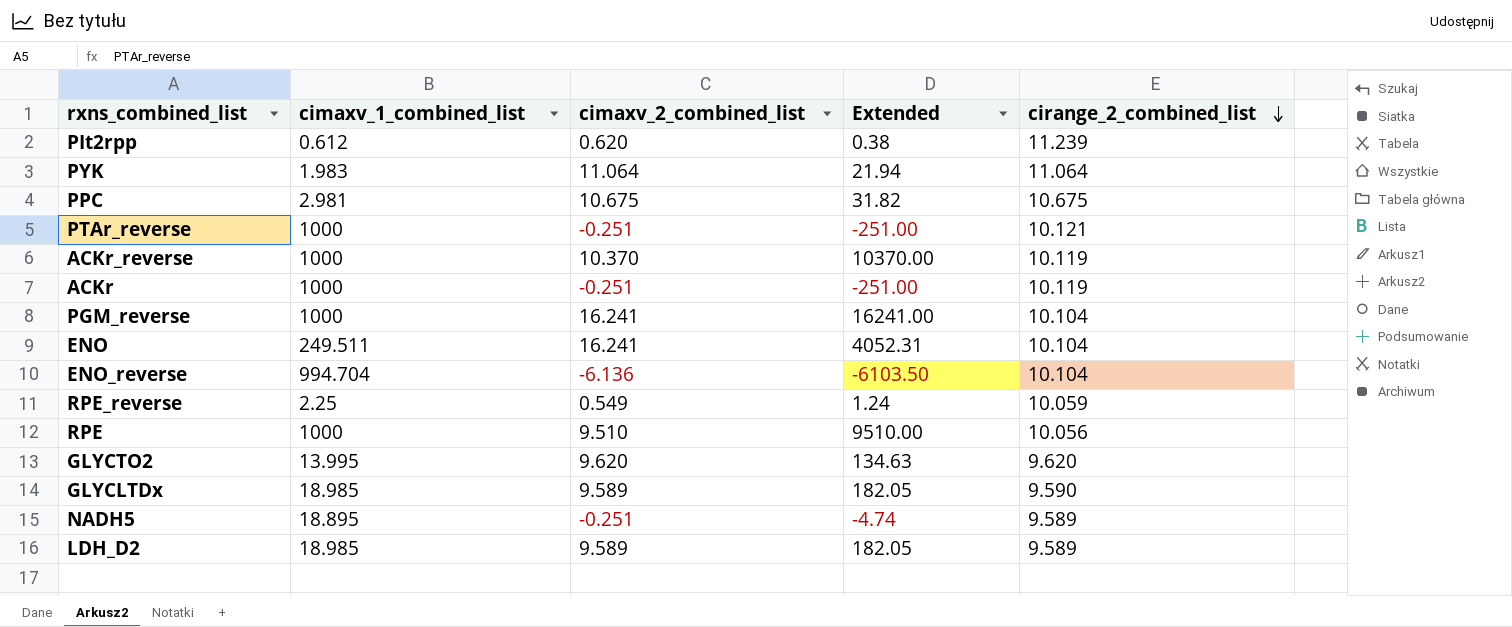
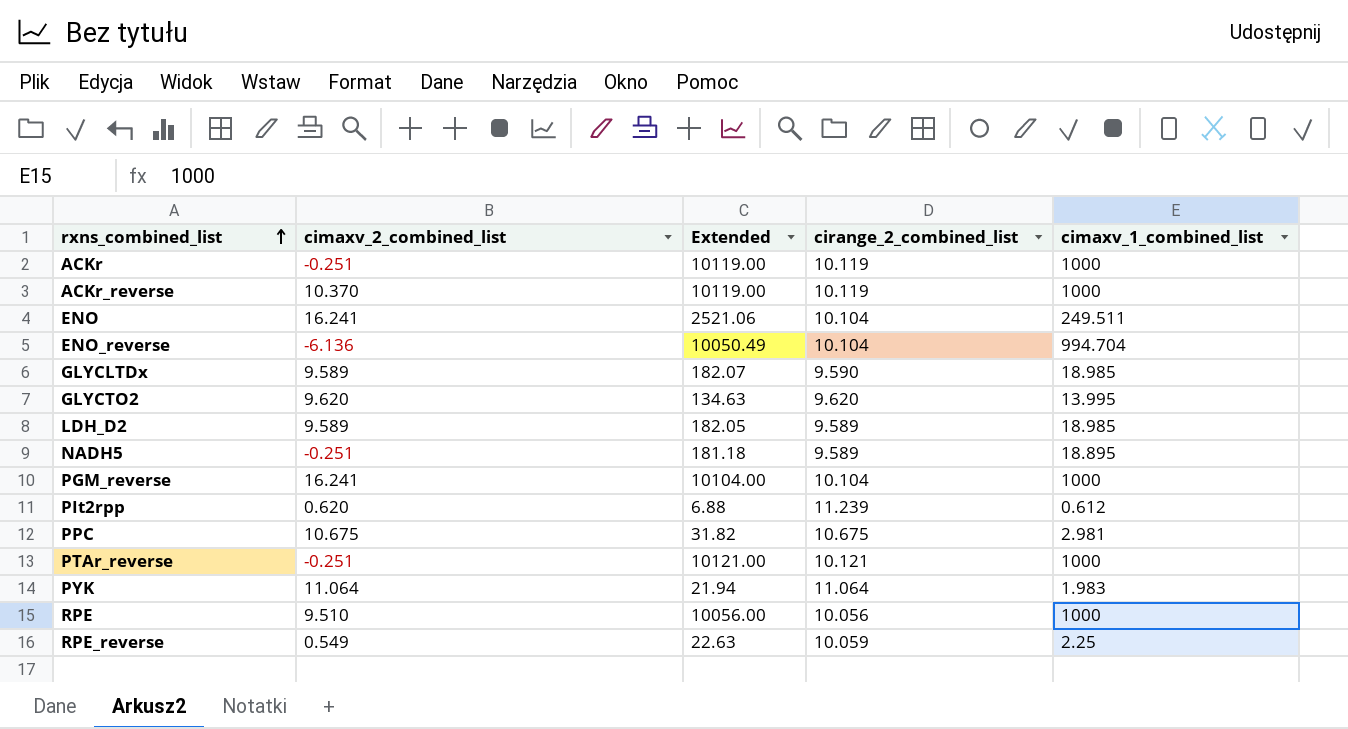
row order: cirange_2_combined_list descending -> rxns_combined_list ascending
column Extended | formula: [cimaxv_1_combined_list] * [cimaxv_2_combined_list] -> [cirange_2_combined_list] * [cimaxv_1_combined_list]
column cimaxv_1_combined_list | position: 2 -> 5

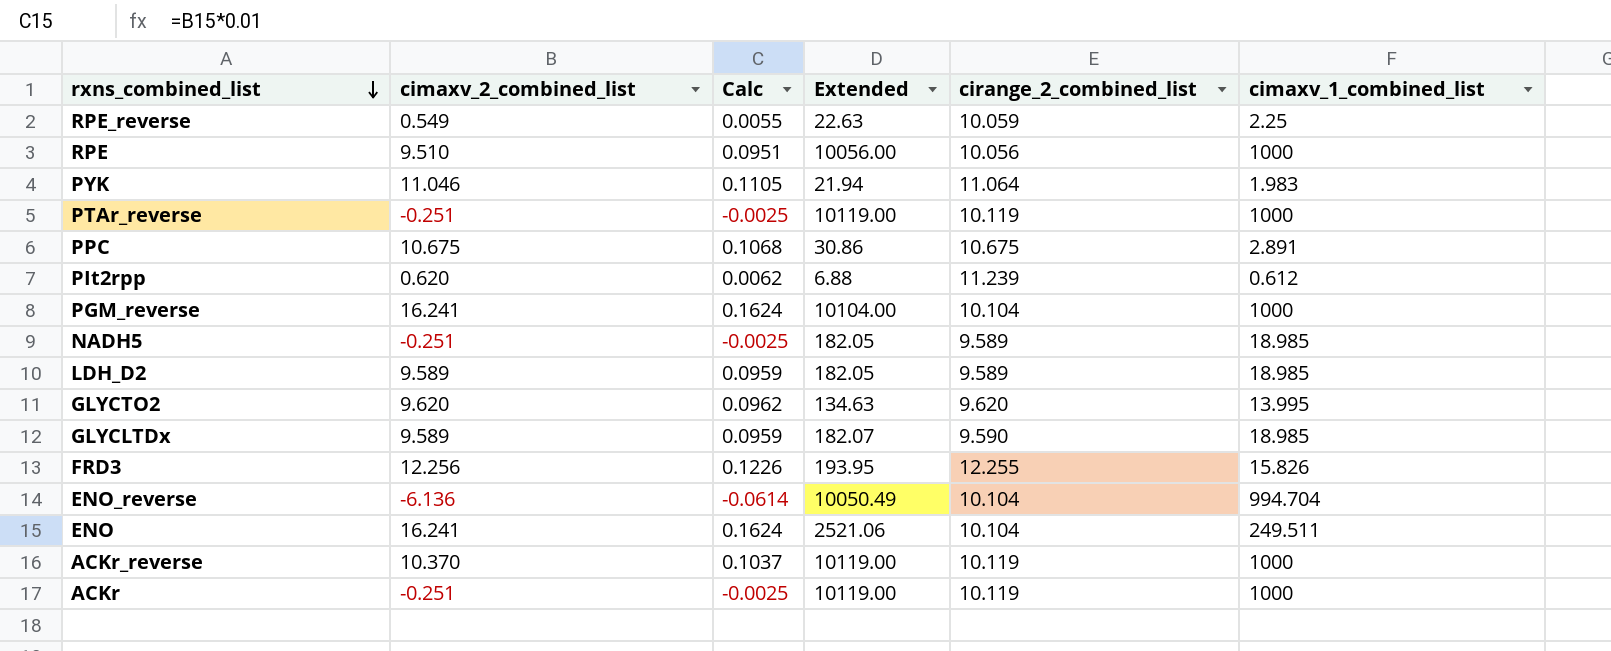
row order: rxns_combined_list ascending -> rxns_combined_list descending
column Calc | formula: none -> [cimaxv_2_combined_list] * 0.01
PYK | cimaxv_2_combined_list: 11.064 -> 11.046
PTAr_reverse | Extended: 10121.00 -> 10119.00
PTAr_reverse | cirange_2_combined_list: 10.121 -> 10.119
PPC | Extended: 31.82 -> 30.86
PPC | cimaxv_1_combined_list: 2.981 -> 2.891
NADH5 | Extended: 181.18 -> 182.05
NADH5 | cimaxv_1_combined_list: 18.895 -> 18.985
row FRD3: none -> 12.256 | 0.1226 | 193.95 | 12.255 | 15.826

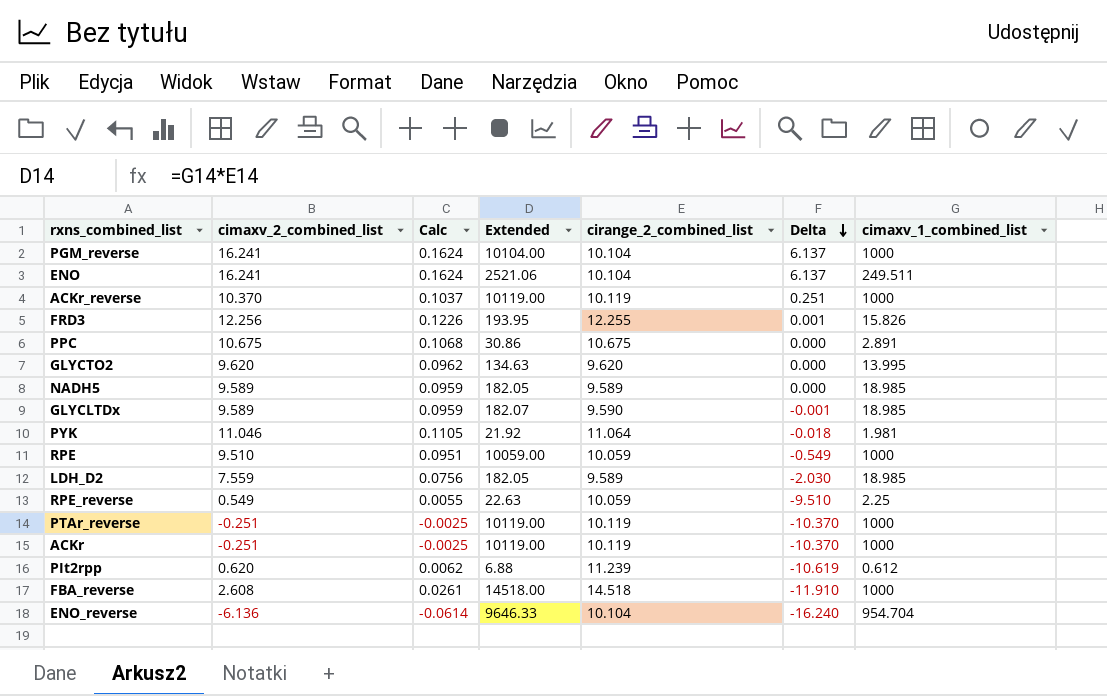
row order: rxns_combined_list descending -> Delta descending
column Delta | formula: none -> [cimaxv_2_combined_list] - [cirange_2_combined_list]
NADH5 | cimaxv_2_combined_list: -0.251 -> 9.589
NADH5 | Calc: -0.0025 -> 0.0959
PYK | Extended: 21.94 -> 21.92
PYK | cimaxv_1_combined_list: 1.983 -> 1.981
RPE | Extended: 10056.00 -> 10059.00
RPE | cirange_2_combined_list: 10.056 -> 10.059
LDH_D2 | cimaxv_2_combined_list: 9.589 -> 7.559
LDH_D2 | Calc: 0.0959 -> 0.0756
row FBA_reverse: none -> 2.608 | 0.0261 | 14518.00 | 14.518 | -11.910 | 1000
ENO_reverse | Extended: 10050.49 -> 9646.33
ENO_reverse | cimaxv_1_combined_list: 994.704 -> 954.704

